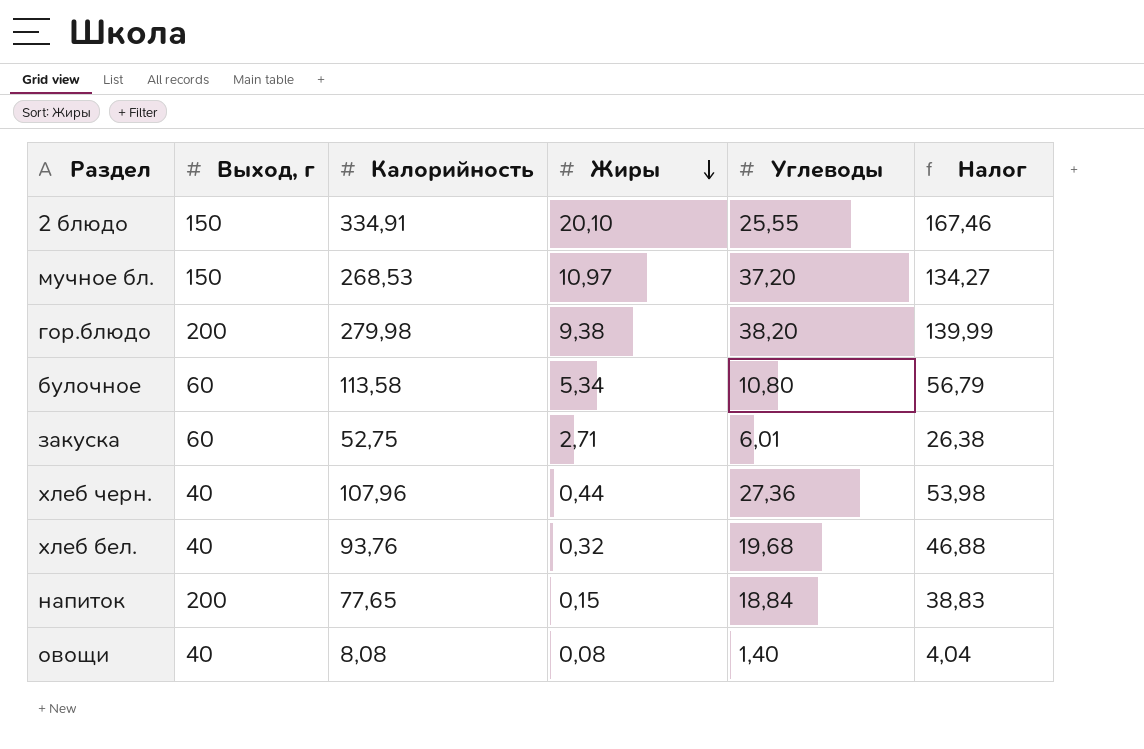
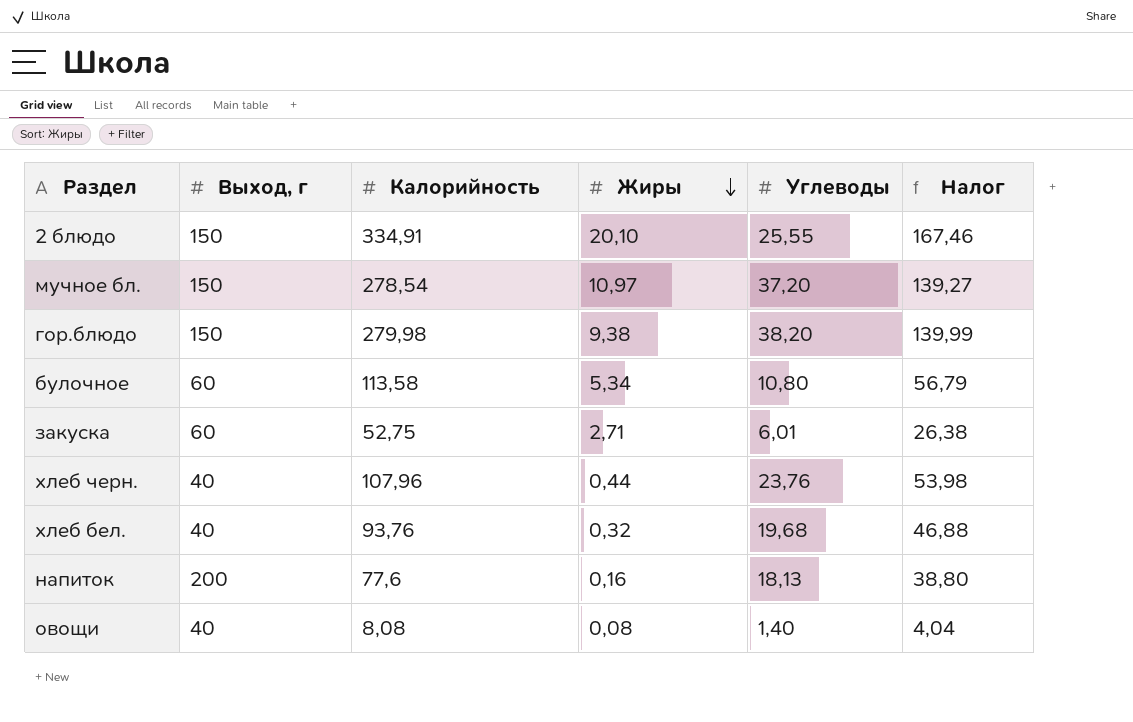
мучное бл. | Калорийность: 268,53 -> 278,54
мучное бл. | Налог: 134,27 -> 139,27
гор.блюдо | Выход, г: 200 -> 150
хлеб черн. | Углеводы: 27,36 -> 23,76
напиток | Калорийность: 77,65 -> 77,6
напиток | Жиры: 0,15 -> 0,16
напиток | Углеводы: 18,84 -> 18,13
напиток | Налог: 38,83 -> 38,80

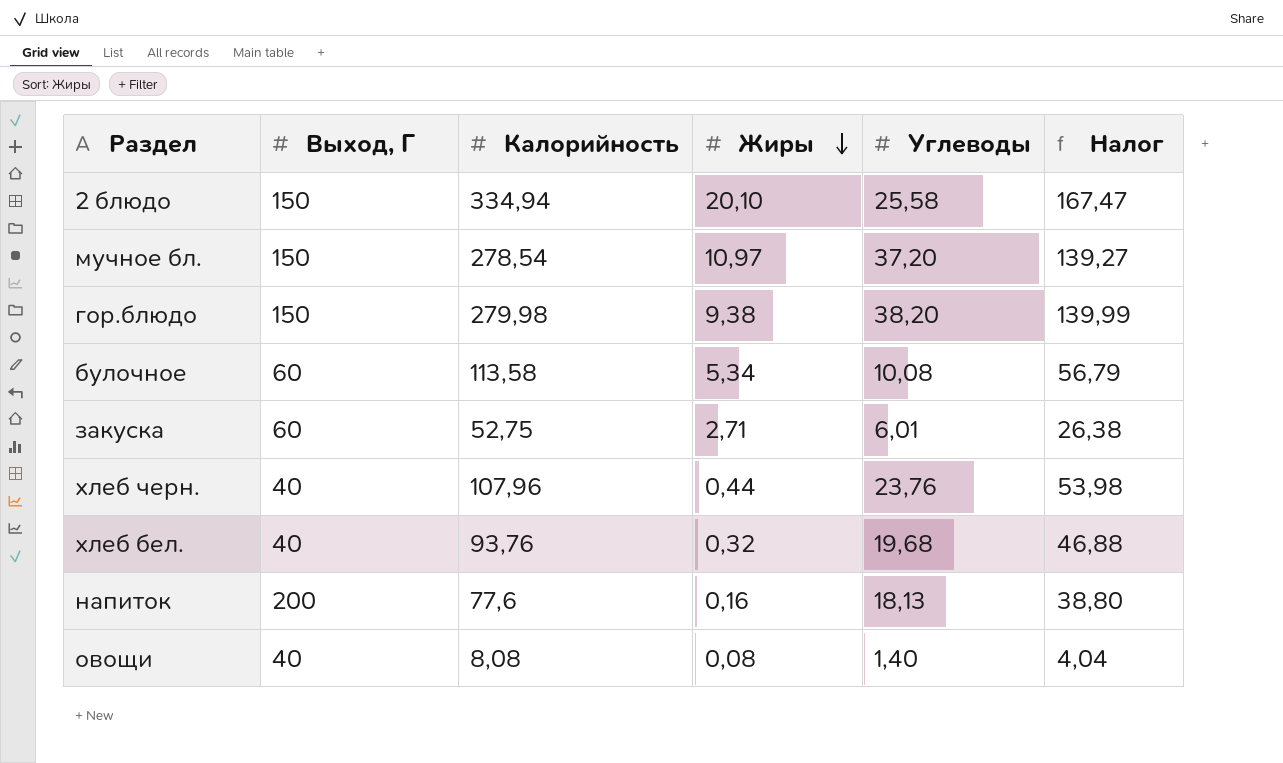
column name: Выход, г -> Выход, Г
2 блюдо | Калорийность: 334,91 -> 334,94
2 блюдо | Углеводы: 25,55 -> 25,58
2 блюдо | Налог: 167,46 -> 167,47
булочное | Углеводы: 10,80 -> 10,08

